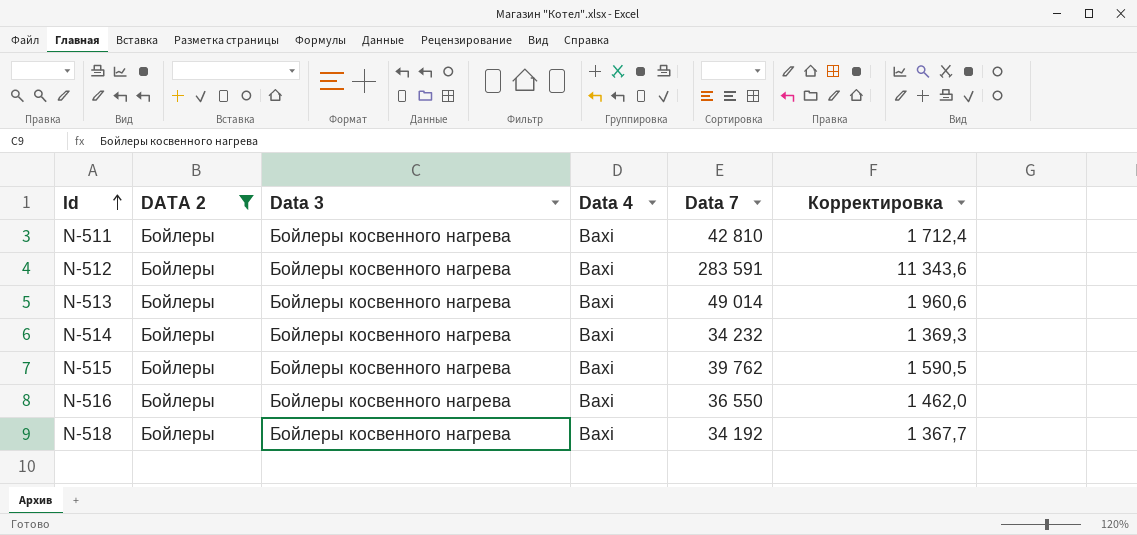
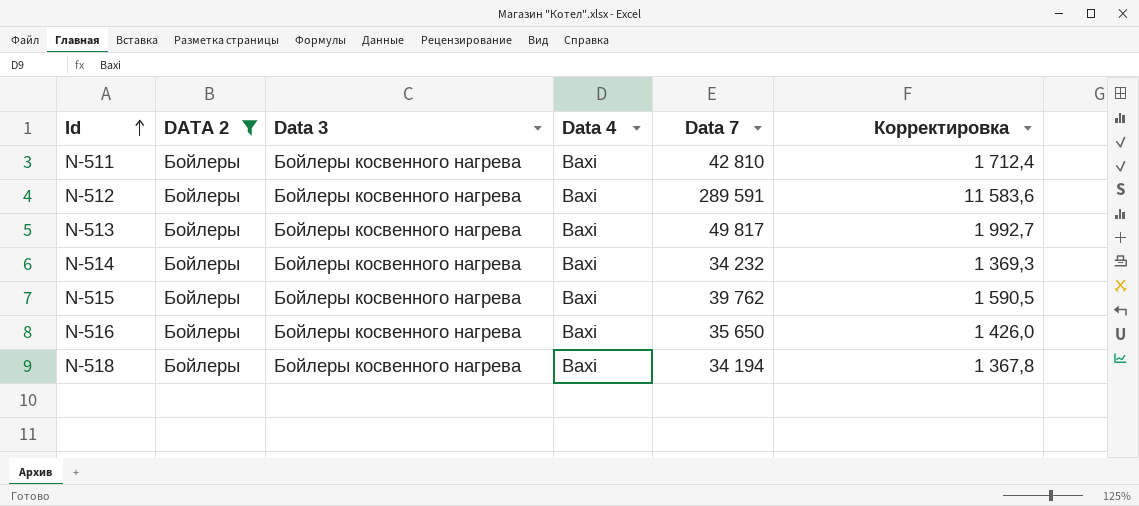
N-512 | Data 7: 283 591 -> 289 591
N-512 | Корректировка: 11 343,6 -> 11 583,6
N-513 | Data 7: 49 014 -> 49 817
N-513 | Корректировка: 1 960,6 -> 1 992,7
N-516 | Data 7: 36 550 -> 35 650
N-516 | Корректировка: 1 462,0 -> 1 426,0
N-518 | Data 7: 34 192 -> 34 194
N-518 | Корректировка: 1 367,7 -> 1 367,8

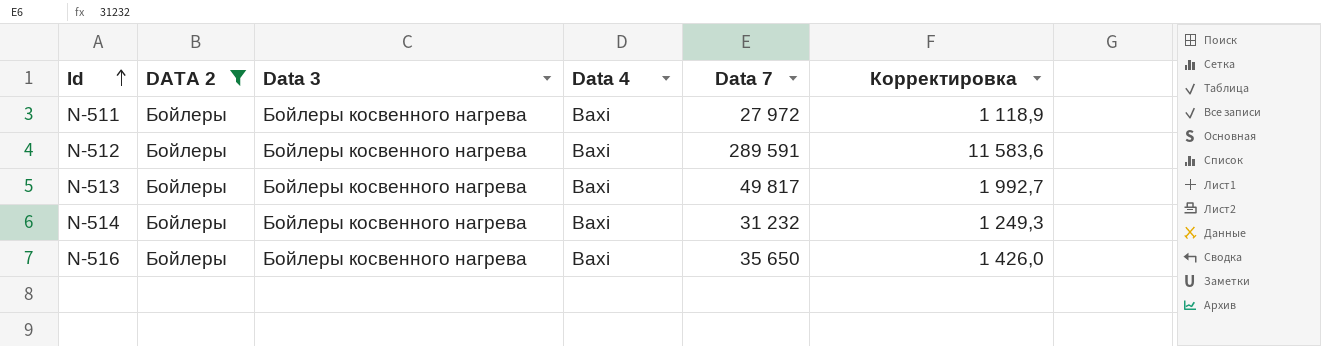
row N-515: Бойлеры | Бойлеры косвенного нагрева | Baxi | 39 762 | 1 590,5 -> none
row N-518: Бойлеры | Бойлеры косвенного нагрева | Baxi | 34 194 | 1 367,8 -> none
N-511 | Data 7: 42 810 -> 27 972
N-511 | Корректировка: 1 712,4 -> 1 118,9
N-514 | Data 7: 34 232 -> 31 232
N-514 | Корректировка: 1 369,3 -> 1 249,3

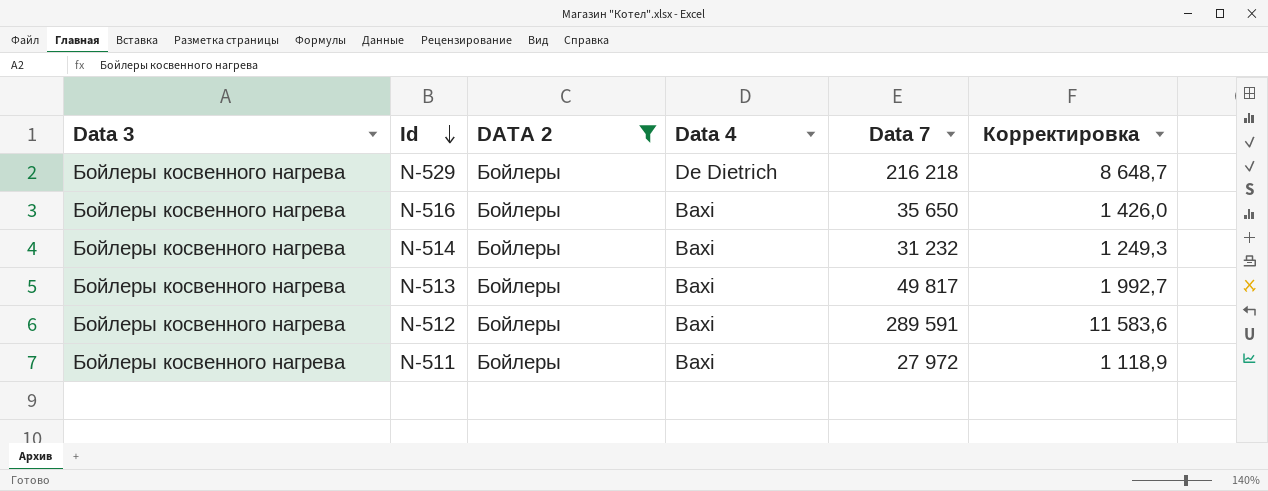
row order: Id ascending -> Id descending
column Data 3 | position: 3 -> 1
row N-529: none -> Бойлеры косвенного нагрева | Бойлеры | De Dietrich | 216 218 | 8 648,7

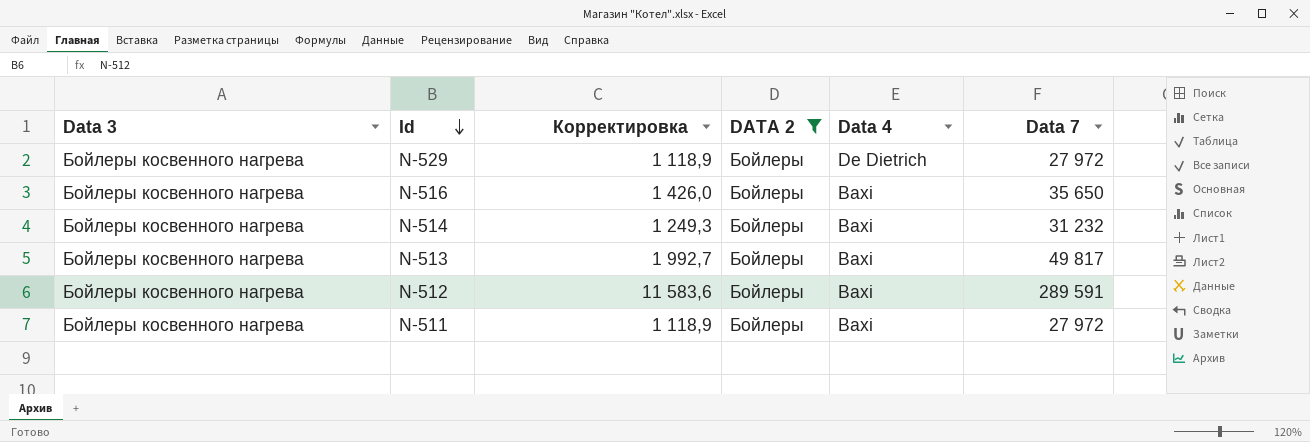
column Корректировка | position: 6 -> 3
N-529 | Корректировка: 8 648,7 -> 1 118,9
N-529 | Data 7: 216 218 -> 27 972

